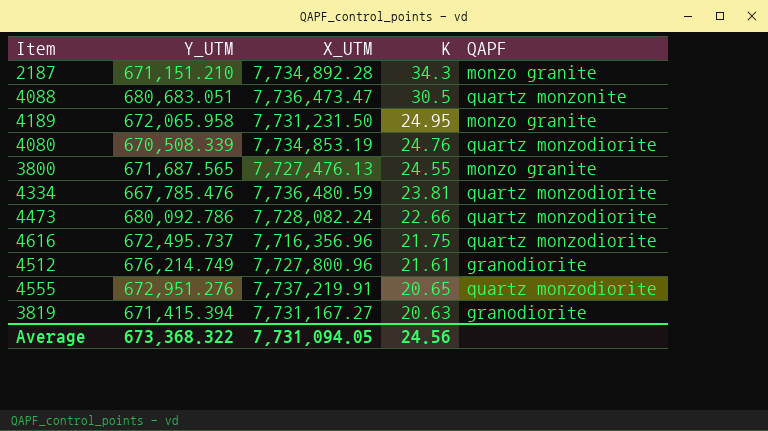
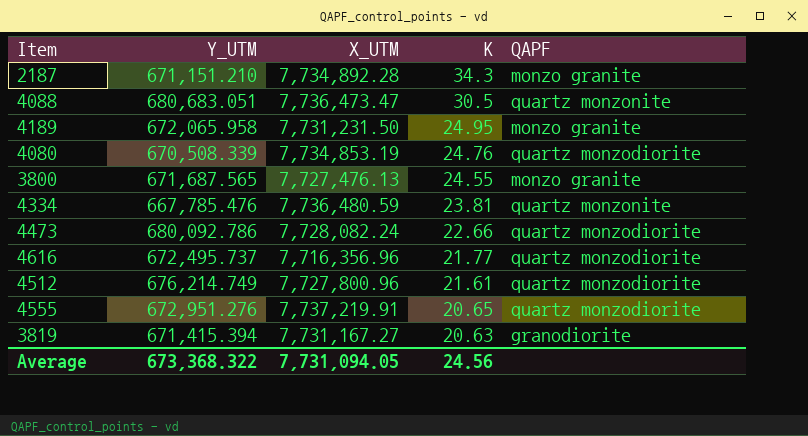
4334 | QAPF: quartz monzodiorite -> quartz monzonite
4616 | K: 21.75 -> 21.77
4512 | QAPF: granodiorite -> quartz monzodiorite

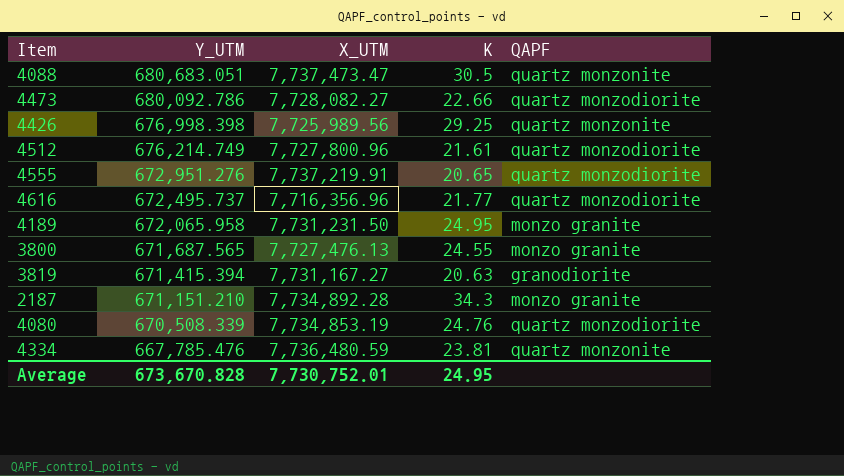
row order: K descending -> Y_UTM descending
4088 | X_UTM: 7,736,473.47 -> 7,737,473.47
4473 | X_UTM: 7,728,082.24 -> 7,728,082.27
row 4426: none -> 676,998.398 | 7,725,989.56 | 29.25 | quartz monzonite
Average | Y_UTM: 673,368.322 -> 673,670.828
Average | X_UTM: 7,731,094.05 -> 7,730,752.01
Average | K: 24.56 -> 24.95

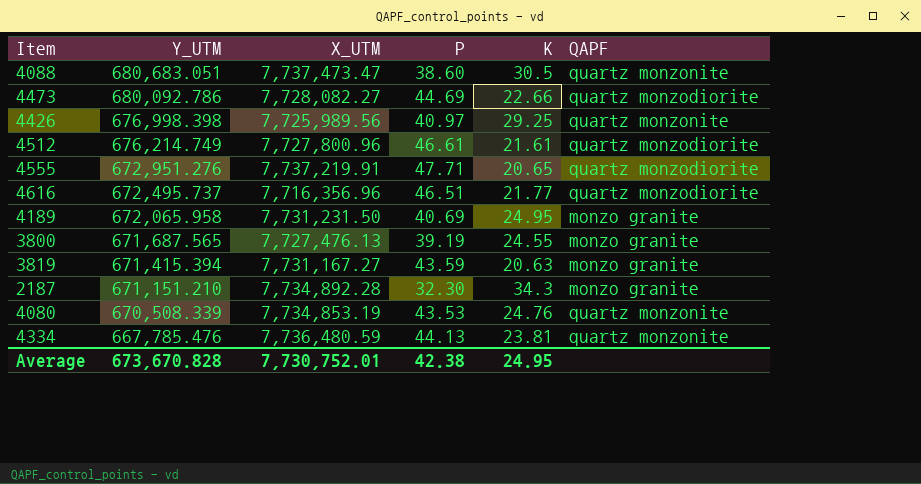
column P | position: none -> 4
3819 | QAPF: granodiorite -> monzo granite
4080 | QAPF: quartz monzodiorite -> quartz monzonite

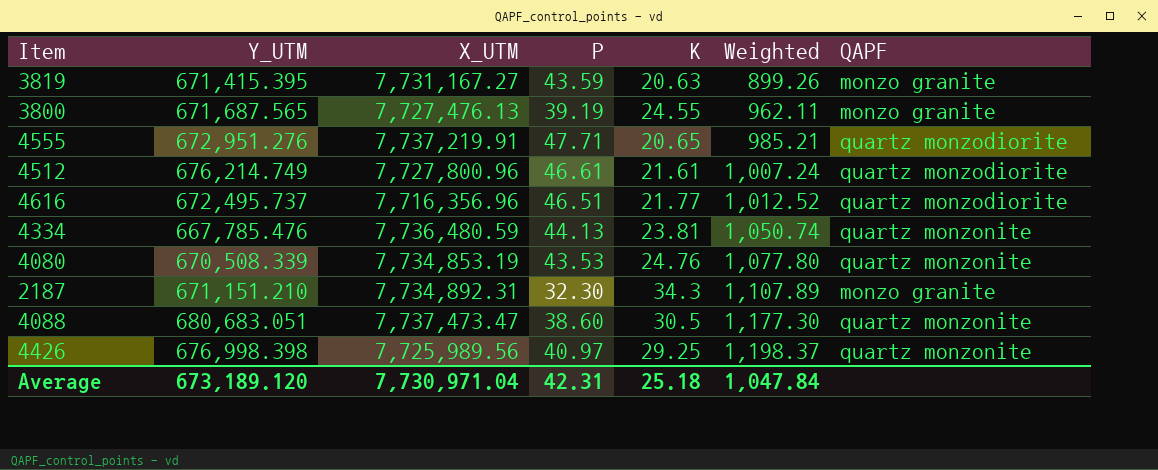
row order: Y_UTM descending -> Weighted ascending
column Weighted | formula: none -> [P] * [K]
row 4473: 680,092.786 | 7,728,082.27 | 44.69 | 22.66 | quartz monzodiorite -> none
row 4189: 672,065.958 | 7,731,231.50 | 40.69 | 24.95 | monzo granite -> none
3819 | Y_UTM: 671,415.394 -> 671,415.395
2187 | X_UTM: 7,734,892.28 -> 7,734,892.31
Average | Y_UTM: 673,670.828 -> 673,189.120
Average | X_UTM: 7,730,752.01 -> 7,730,971.04
Average | P: 42.38 -> 42.31
Average | K: 24.95 -> 25.18

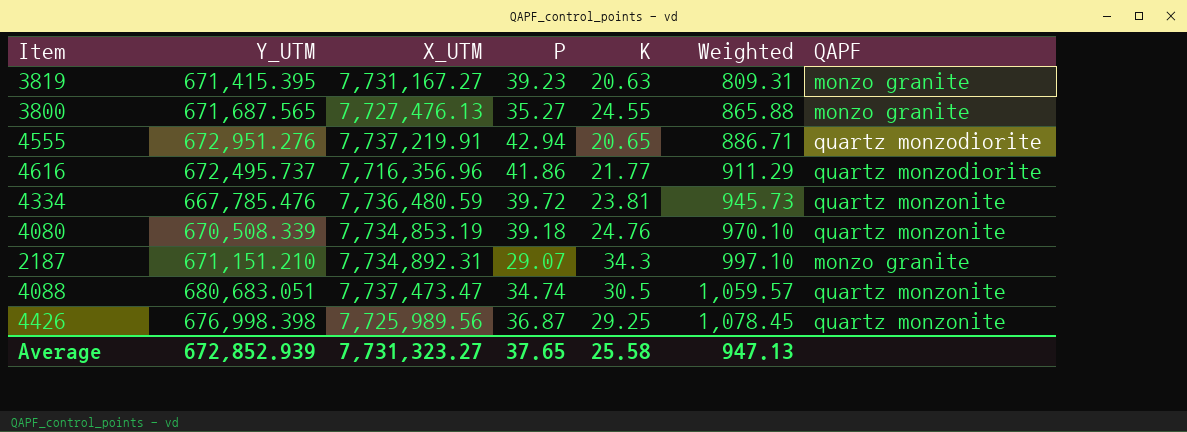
row 4512: 676,214.749 | 7,727,800.96 | 46.61 | 21.61 | 1,007.24 | quartz monzodiorite -> none
3819 | P: 43.59 -> 39.23
3819 | Weighted: 899.26 -> 809.31
3800 | P: 39.19 -> 35.27
3800 | Weighted: 962.11 -> 865.88
4555 | P: 47.71 -> 42.94
4555 | Weighted: 985.21 -> 886.71
4616 | P: 46.51 -> 41.86
4616 | Weighted: 1,012.52 -> 911.29
4334 | P: 44.13 -> 39.72
4334 | Weighted: 1,050.74 -> 945.73
4080 | P: 43.53 -> 39.18
4080 | Weighted: 1,077.80 -> 970.10
2187 | P: 32.30 -> 29.07
2187 | Weighted: 1,107.89 -> 997.10
4088 | P: 38.60 -> 34.74
4088 | Weighted: 1,177.30 -> 1,059.57
4426 | P: 40.97 -> 36.87
4426 | Weighted: 1,198.37 -> 1,078.45
Average | Y_UTM: 673,189.120 -> 672,852.939
Average | X_UTM: 7,730,971.04 -> 7,731,323.27
Average | P: 42.31 -> 37.65
Average | K: 25.18 -> 25.58
Average | Weighted: 1,047.84 -> 947.13

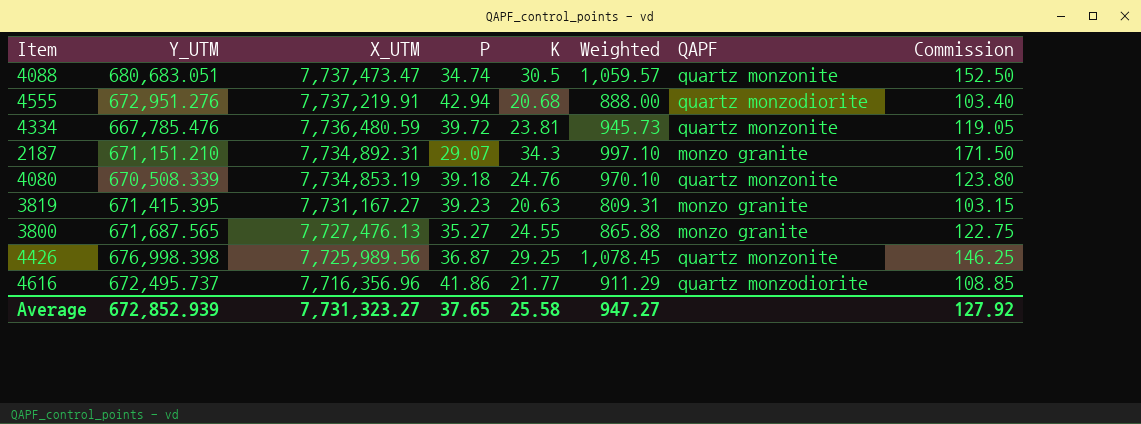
row order: Weighted ascending -> X_UTM descending
column Commission | formula: none -> [K] * 5
4555 | K: 20.65 -> 20.68
4555 | Weighted: 886.71 -> 888.00
Average | Weighted: 947.13 -> 947.27

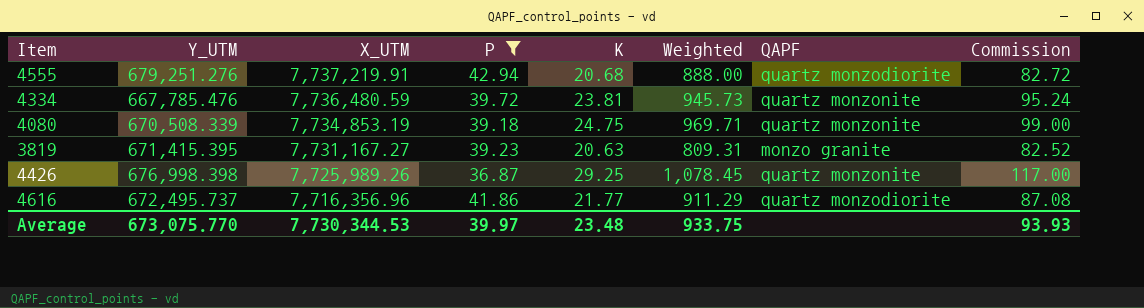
filter: none -> P >= 36.87
column Commission | formula: [K] * 5 -> [K] * 4
4555 | Y_UTM: 672,951.276 -> 679,251.276
4080 | K: 24.76 -> 24.75
4080 | Weighted: 970.10 -> 969.71
4426 | X_UTM: 7,725,989.56 -> 7,725,989.26
Average | Y_UTM: 672,852.939 -> 673,075.770
Average | X_UTM: 7,731,323.27 -> 7,730,344.53
Average | P: 37.65 -> 39.97
Average | K: 25.58 -> 23.48
Average | Weighted: 947.27 -> 933.75
Average | Commission: 127.92 -> 93.93

